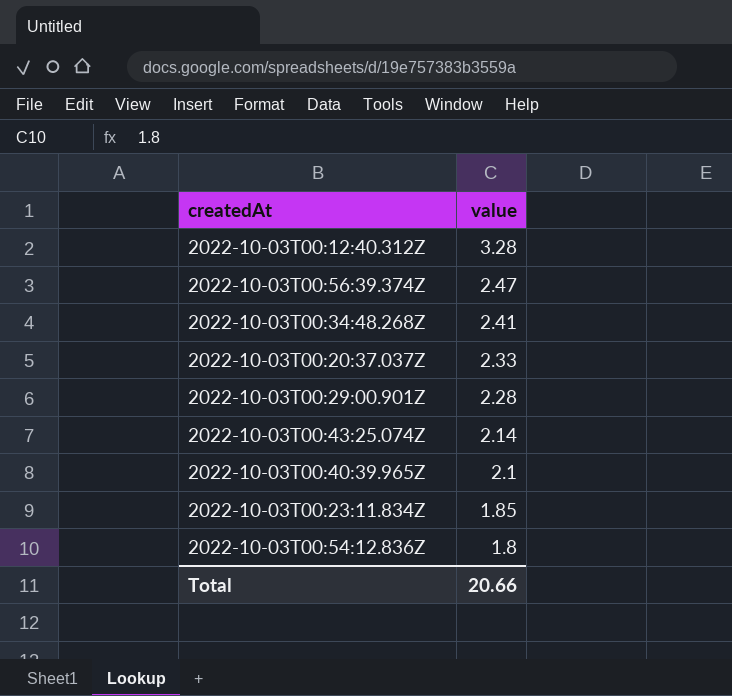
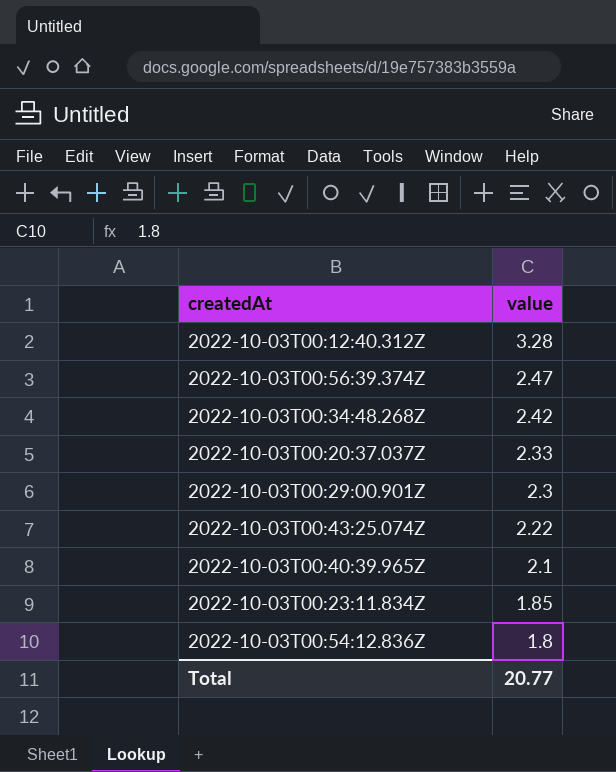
2022-10-03T00:34:48.268Z | value: 2.41 -> 2.42
2022-10-03T00:29:00.901Z | value: 2.28 -> 2.3
2022-10-03T00:43:25.074Z | value: 2.14 -> 2.22
Total | value: 20.66 -> 20.77

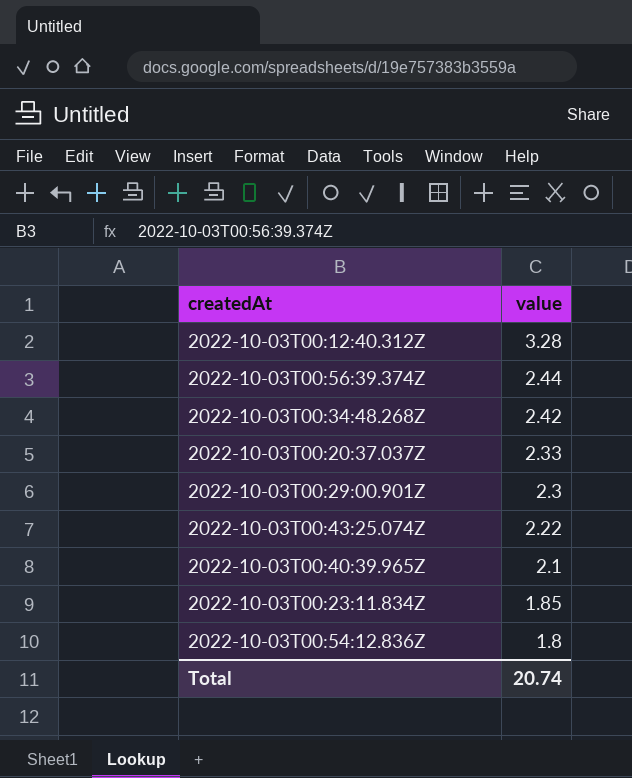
2022-10-03T00:56:39.374Z | value: 2.47 -> 2.44
Total | value: 20.77 -> 20.74

